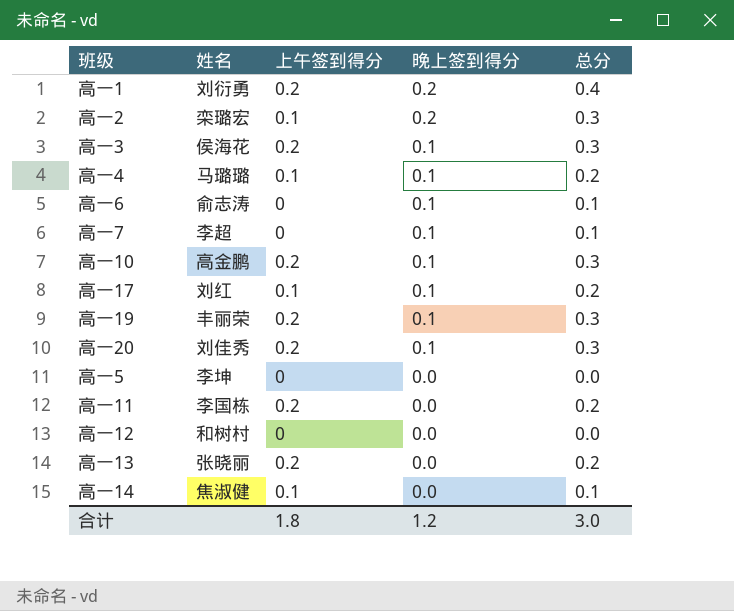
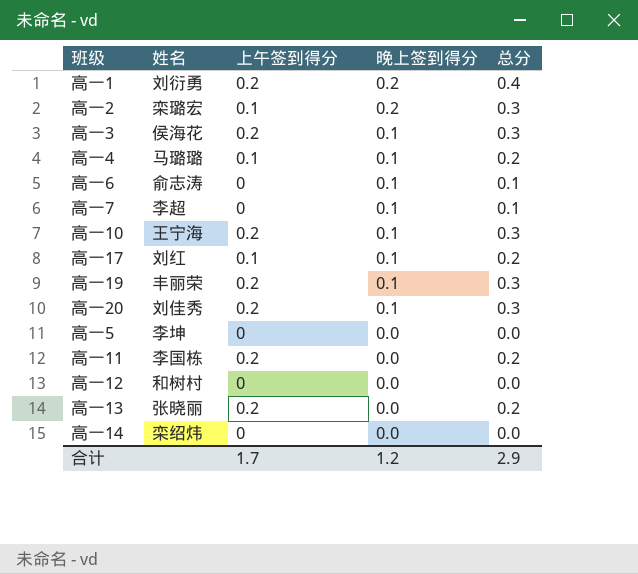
高一10 | 姓名: 高金鹏 -> 王宁海
高一14 | 姓名: 焦淑健 -> 栾绍炜
高一14 | 上午签到得分: 0.1 -> 0
高一14 | 总分: 0.1 -> 0.0
合计 | 上午签到得分: 1.8 -> 1.7
合计 | 总分: 3.0 -> 2.9

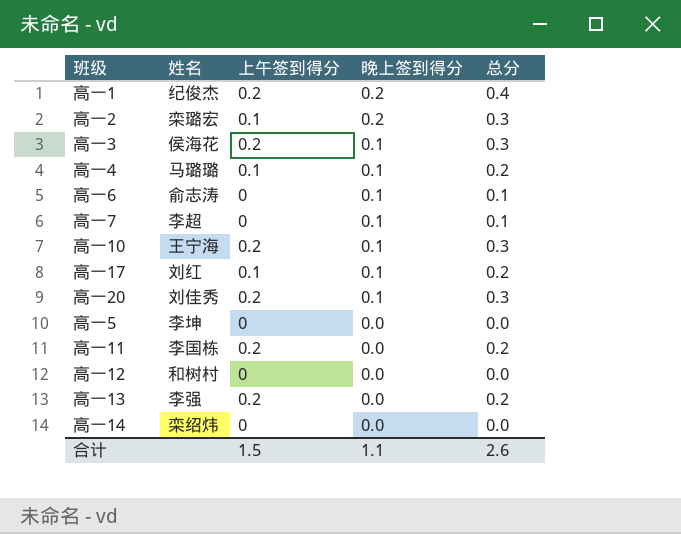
row 高一19: 丰丽荣 | 0.2 | 0.1 | 0.3 -> none
高一1 | 姓名: 刘衍勇 -> 纪俊杰
高一13 | 姓名: 张晓丽 -> 李强
合计 | 上午签到得分: 1.7 -> 1.5
合计 | 晚上签到得分: 1.2 -> 1.1
合计 | 总分: 2.9 -> 2.6

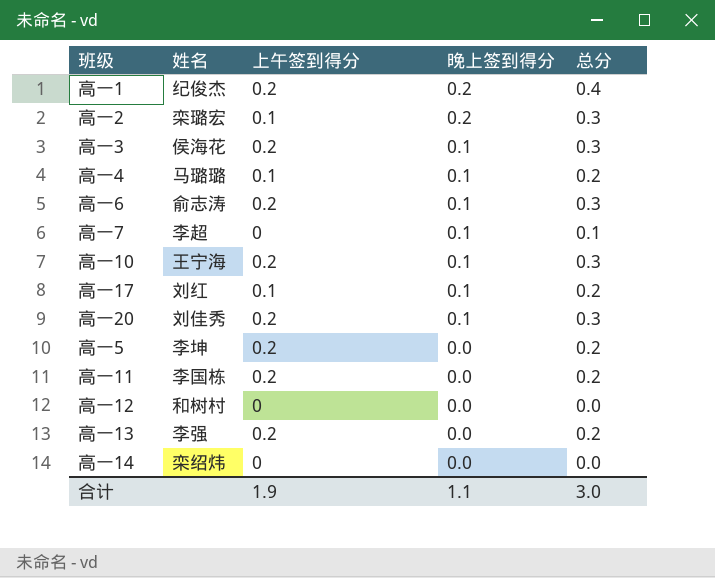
高一6 | 上午签到得分: 0 -> 0.2
高一6 | 总分: 0.1 -> 0.3
高一5 | 上午签到得分: 0 -> 0.2
高一5 | 总分: 0.0 -> 0.2
合计 | 上午签到得分: 1.5 -> 1.9
合计 | 总分: 2.6 -> 3.0

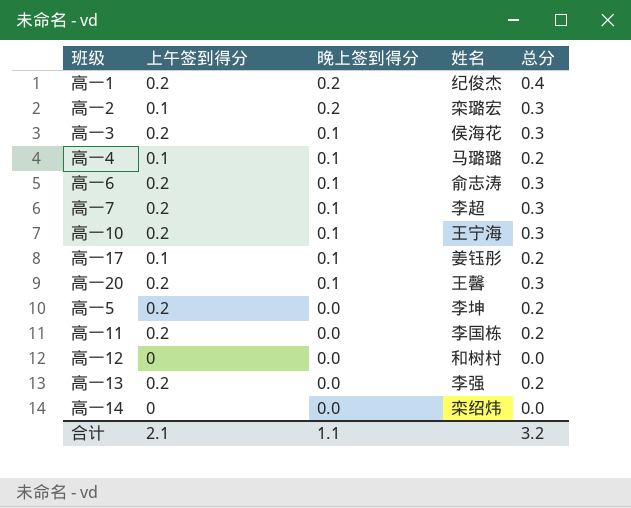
column 姓名 | position: 2 -> 4
高一7 | 上午签到得分: 0 -> 0.2
高一7 | 总分: 0.1 -> 0.3
高一17 | 姓名: 刘红 -> 姜钰彤
高一20 | 姓名: 刘佳秀 -> 王馨
合计 | 上午签到得分: 1.9 -> 2.1
合计 | 总分: 3.0 -> 3.2

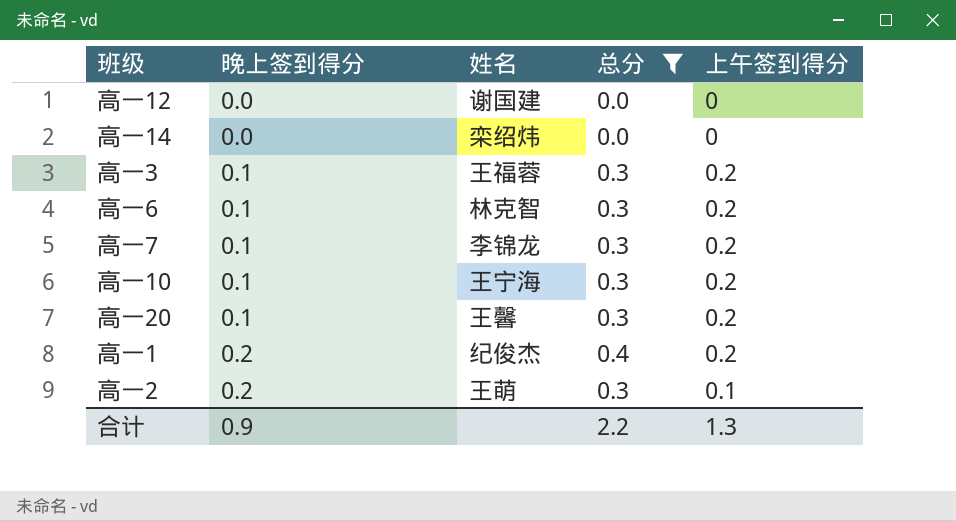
filter: none -> 总分 != 0.2
row order: 晚上签到得分 descending -> 晚上签到得分 ascending
column 上午签到得分 | position: 2 -> 5
高一12 | 姓名: 和树村 -> 谢国建
高一3 | 姓名: 侯海花 -> 王福蓉
高一6 | 姓名: 俞志涛 -> 林克智
高一7 | 姓名: 李超 -> 李锦龙
高一2 | 姓名: 栾璐宏 -> 王萌
合计 | 晚上签到得分: 1.1 -> 0.9
合计 | 总分: 3.2 -> 2.2
合计 | 上午签到得分: 2.1 -> 1.3

